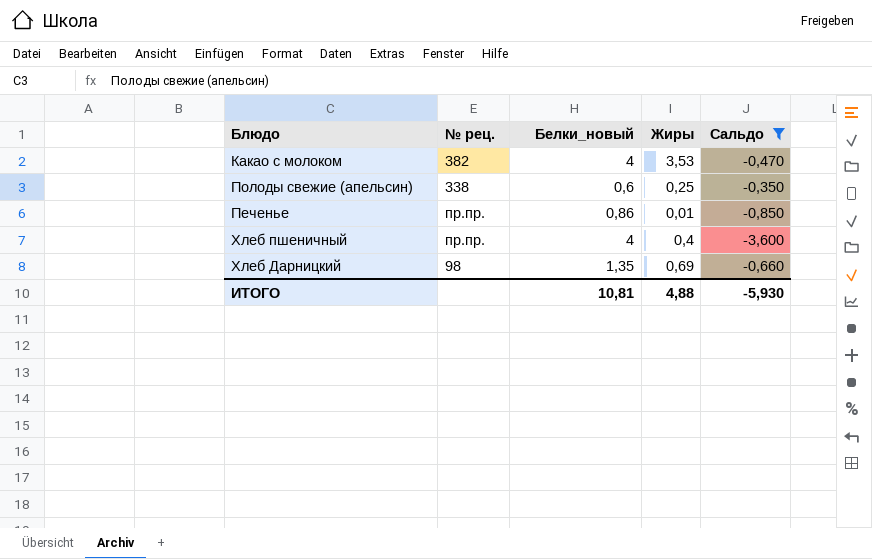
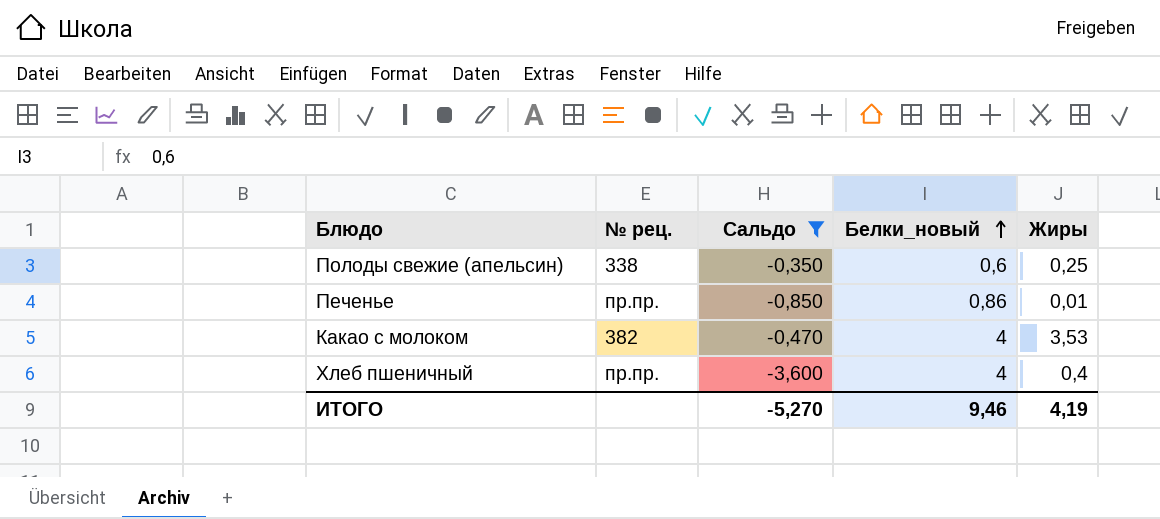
row order: none -> Белки_новый ascending
column Сальдо | position: 5 -> 3
row Хлеб Дарницкий: 98 | 1,35 | 0,69 | -0,660 -> none
ИТОГО | Сальдо: -5,930 -> -5,270
ИТОГО | Белки_новый: 10,81 -> 9,46
ИТОГО | Жиры: 4,88 -> 4,19

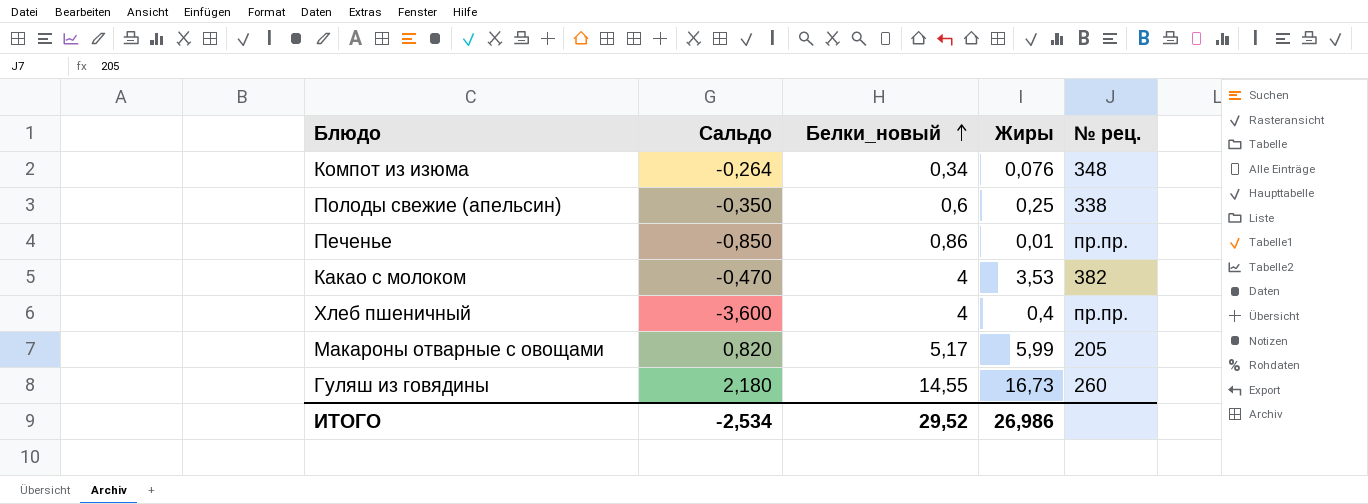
filter: Сальдо <= -0,350 -> none
column № рец. | position: 2 -> 5
ИТОГО | Сальдо: -5,270 -> -2,534
ИТОГО | Белки_новый: 9,46 -> 29,52
ИТОГО | Жиры: 4,19 -> 26,986

